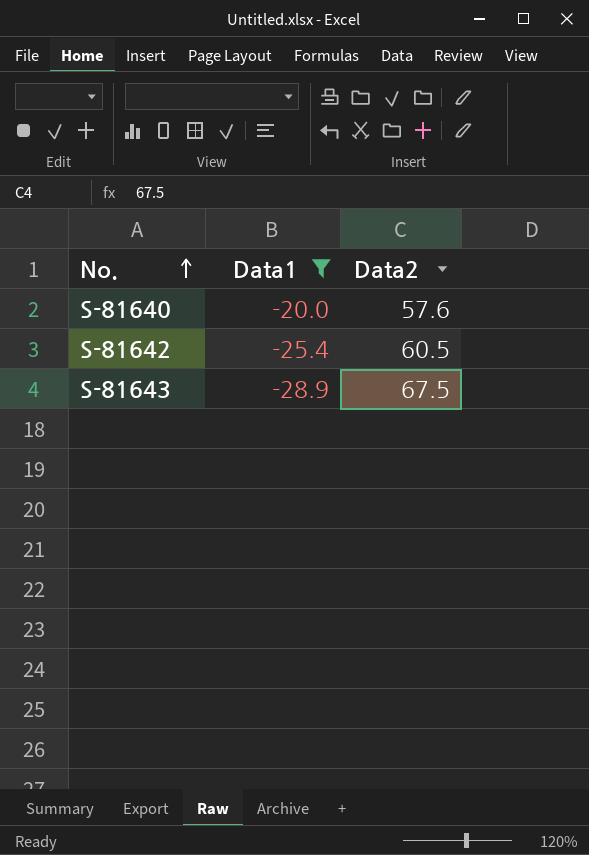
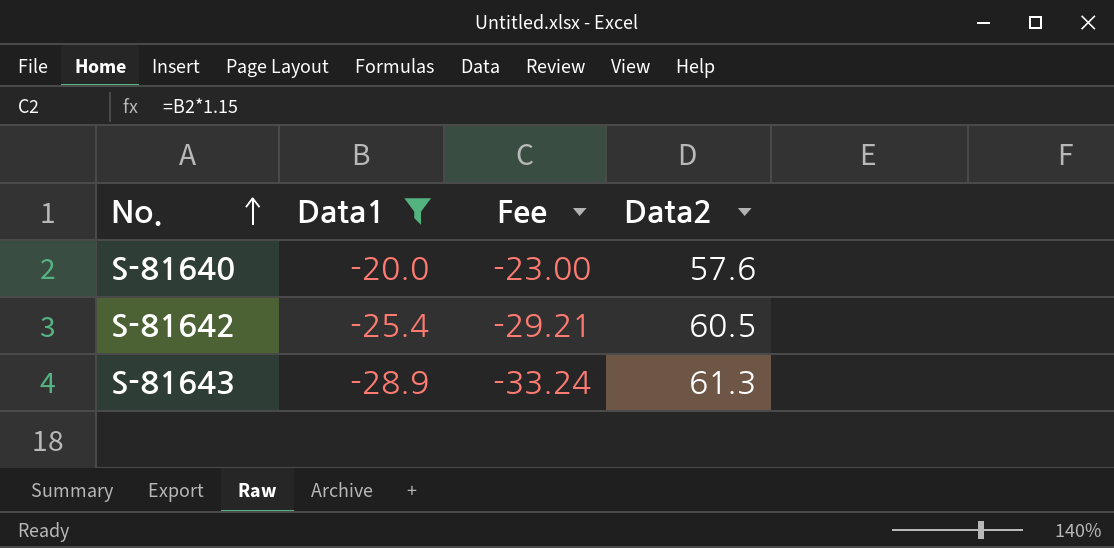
column Fee | formula: none -> [Data1] * 1.15
S-81643 | Data2: 67.5 -> 61.3

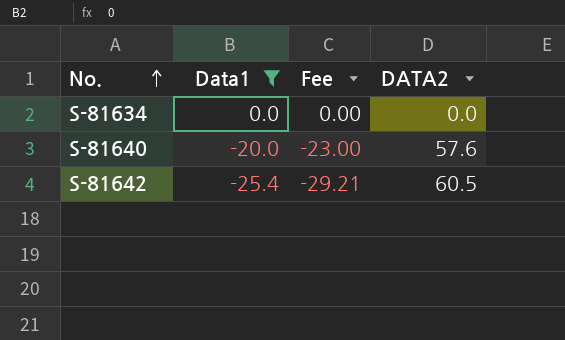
column name: Data2 -> DATA2
row S-81643: -28.9 | -33.24 | 61.3 -> none
row S-81634: none -> 0.0 | 0.00 | 0.0

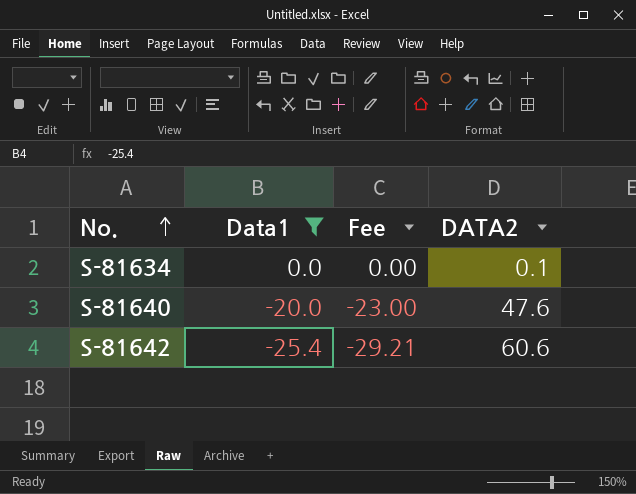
S-81634 | DATA2: 0.0 -> 0.1
S-81640 | DATA2: 57.6 -> 47.6
S-81642 | DATA2: 60.5 -> 60.6

